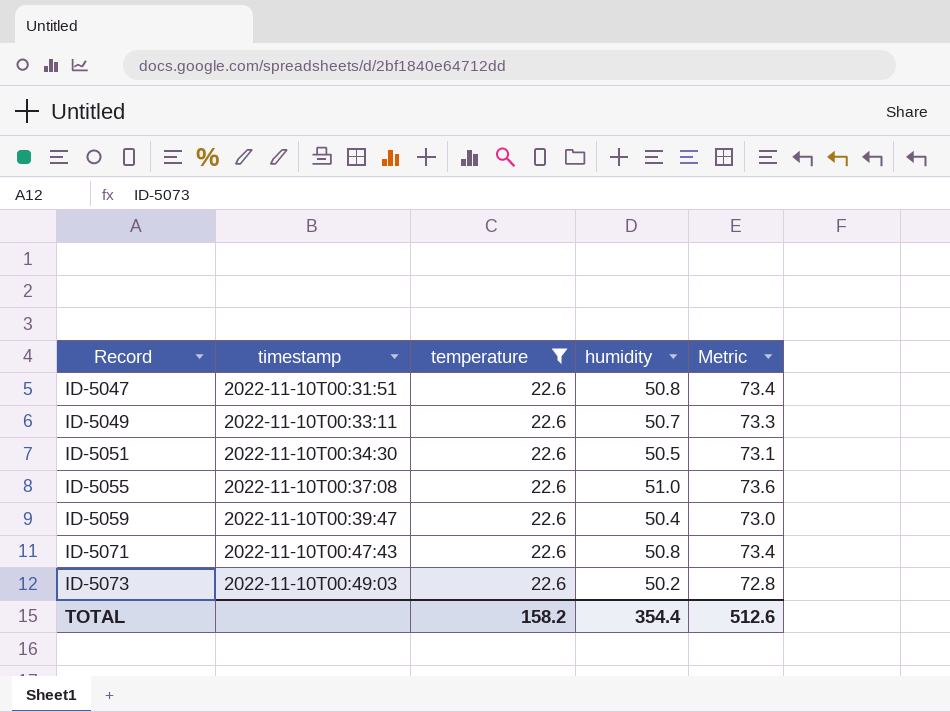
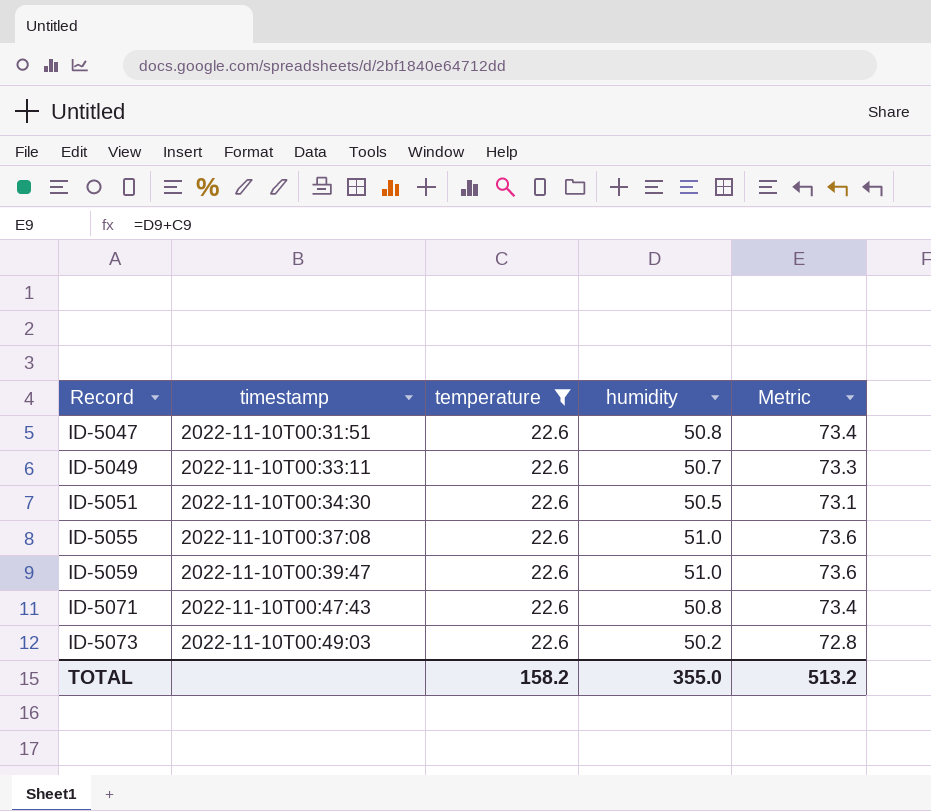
ID-5059 | humidity: 50.4 -> 51.0
ID-5059 | Metric: 73.0 -> 73.6
TOTAL | humidity: 354.4 -> 355.0
TOTAL | Metric: 512.6 -> 513.2

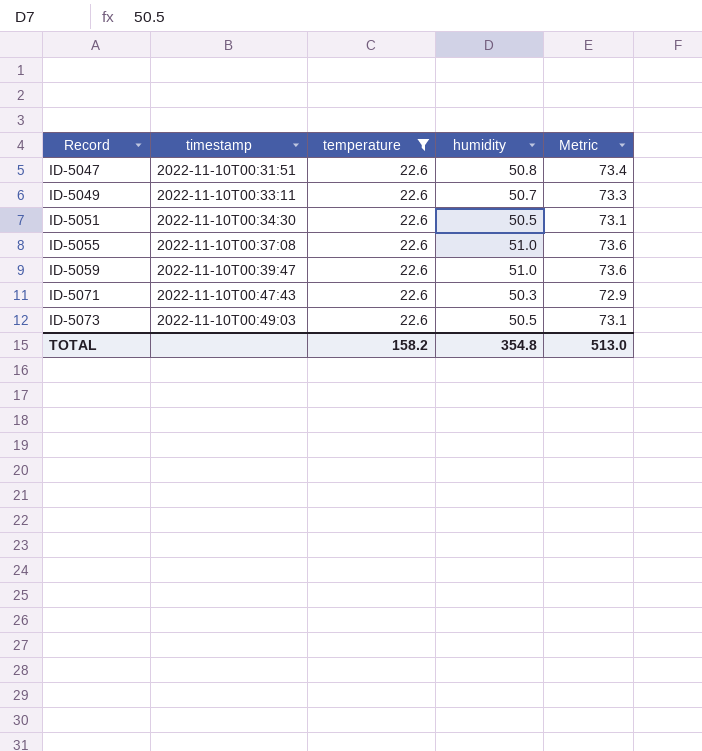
ID-5071 | humidity: 50.8 -> 50.3
ID-5071 | Metric: 73.4 -> 72.9
ID-5073 | humidity: 50.2 -> 50.5
ID-5073 | Metric: 72.8 -> 73.1
TOTAL | humidity: 355.0 -> 354.8
TOTAL | Metric: 513.2 -> 513.0

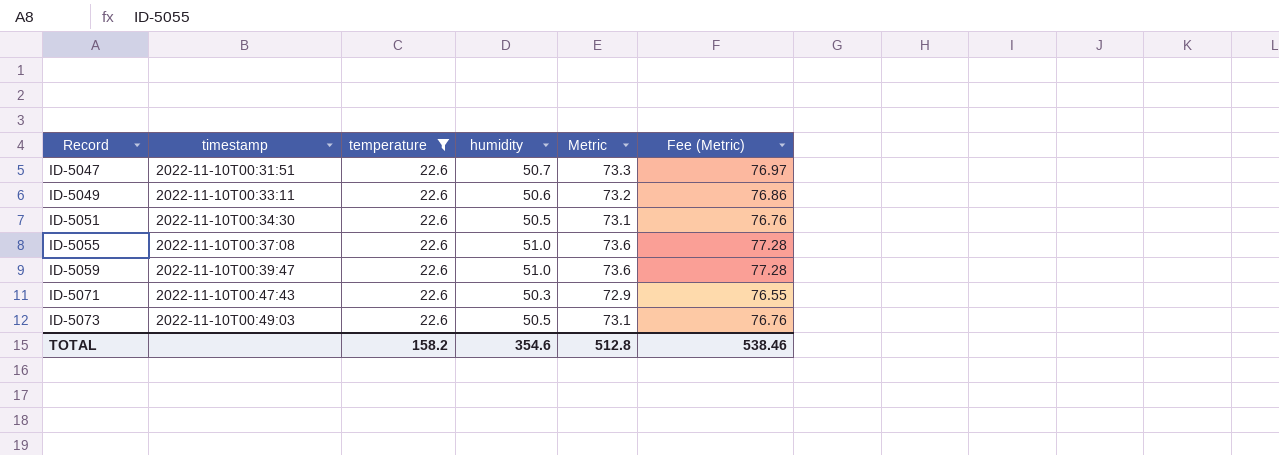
column Fee (Metric) | formula: none -> [Metric] * 1.05
ID-5047 | humidity: 50.8 -> 50.7
ID-5047 | Metric: 73.4 -> 73.3
ID-5049 | humidity: 50.7 -> 50.6
ID-5049 | Metric: 73.3 -> 73.2
TOTAL | humidity: 354.8 -> 354.6
TOTAL | Metric: 513.0 -> 512.8

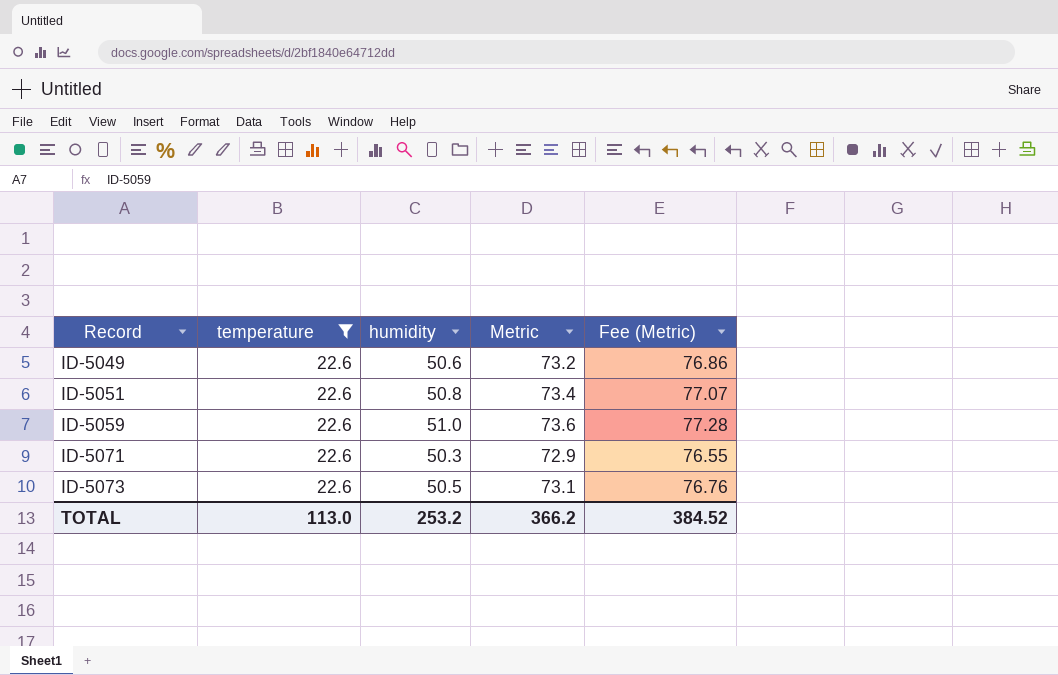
column timestamp | position: 2 -> none
row ID-5047: 2022-11-10T00:31:51 | 22.6 | 50.7 | 73.3 | 76.97 -> none
row ID-5055: 2022-11-10T00:37:08 | 22.6 | 51.0 | 73.6 | 77.28 -> none
ID-5051 | humidity: 50.5 -> 50.8
ID-5051 | Metric: 73.1 -> 73.4
ID-5051 | Fee (Metric): 76.76 -> 77.07
TOTAL | temperature: 158.2 -> 113.0
TOTAL | humidity: 354.6 -> 253.2
TOTAL | Metric: 512.8 -> 366.2
TOTAL | Fee (Metric): 538.46 -> 384.52

